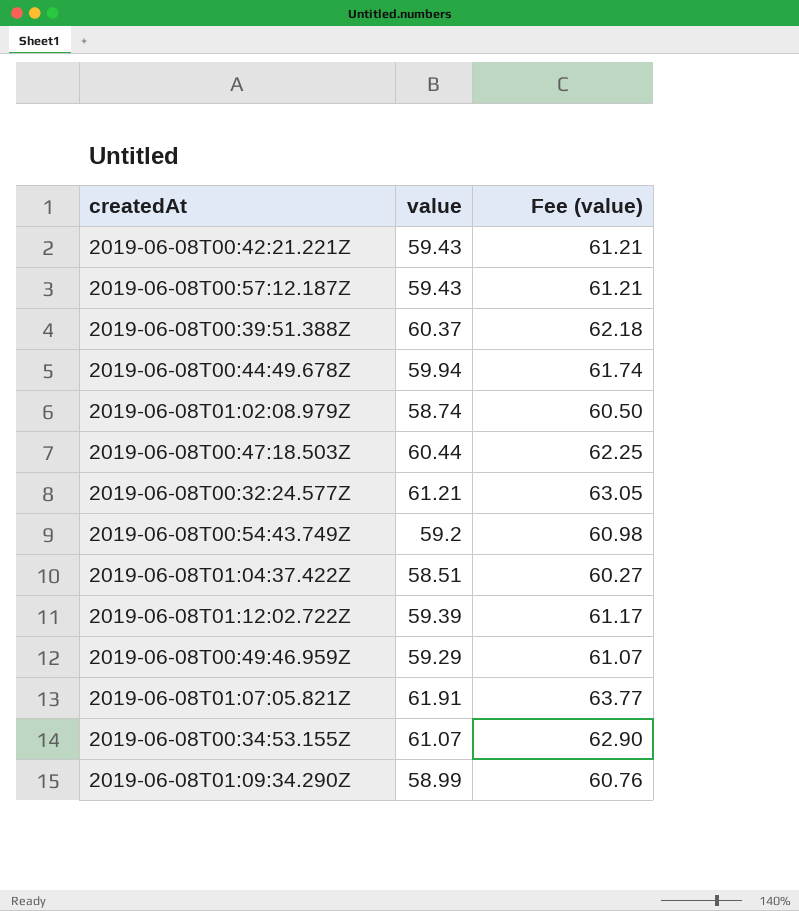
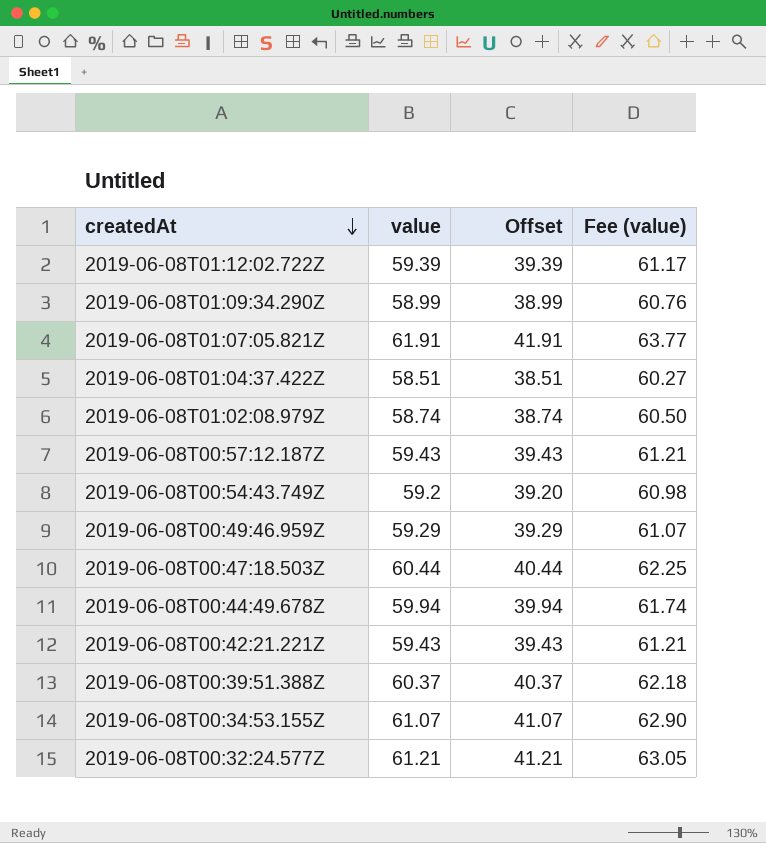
row order: none -> createdAt descending
column Offset | formula: none -> [value] - 20

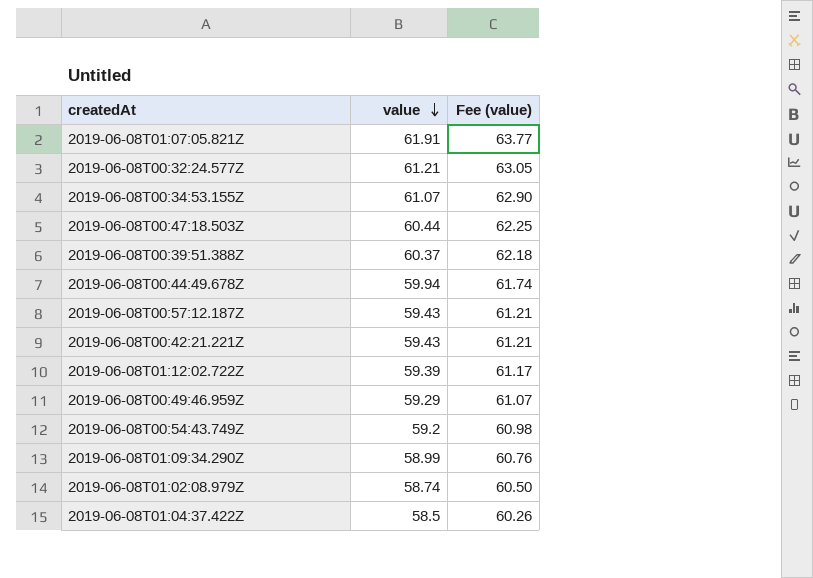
row order: createdAt descending -> value descending
column Offset | formula: [value] - 20 -> none
2019-06-08T01:04:37.422Z | value: 58.51 -> 58.5
2019-06-08T01:04:37.422Z | Fee (value): 60.27 -> 60.26

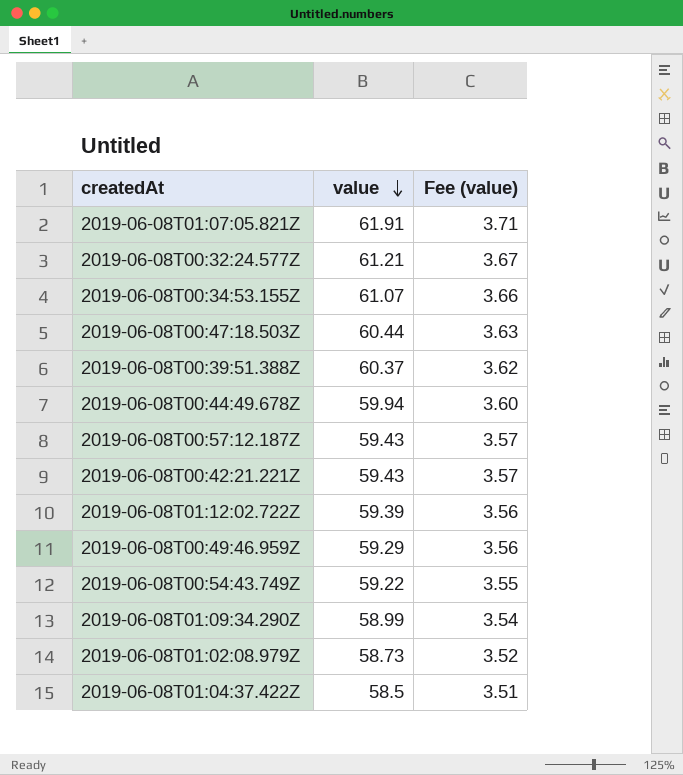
column Fee (value) | formula: [value] * 1.03 -> [value] * 0.06
2019-06-08T00:54:43.749Z | value: 59.2 -> 59.22
2019-06-08T01:02:08.979Z | value: 58.74 -> 58.73

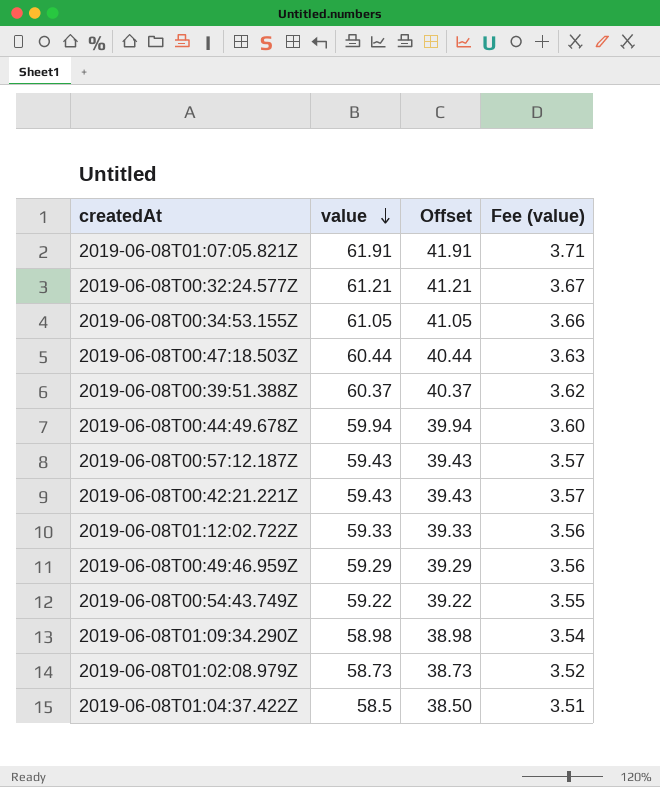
column Offset | formula: none -> [value] - 20
2019-06-08T00:34:53.155Z | value: 61.07 -> 61.05
2019-06-08T01:12:02.722Z | value: 59.39 -> 59.33
2019-06-08T01:09:34.290Z | value: 58.99 -> 58.98

